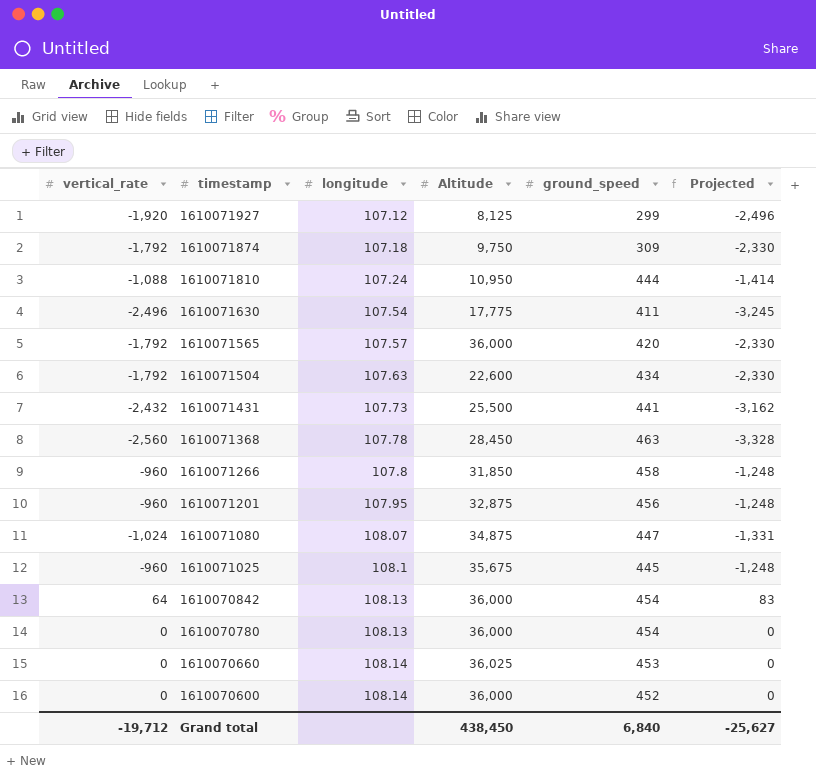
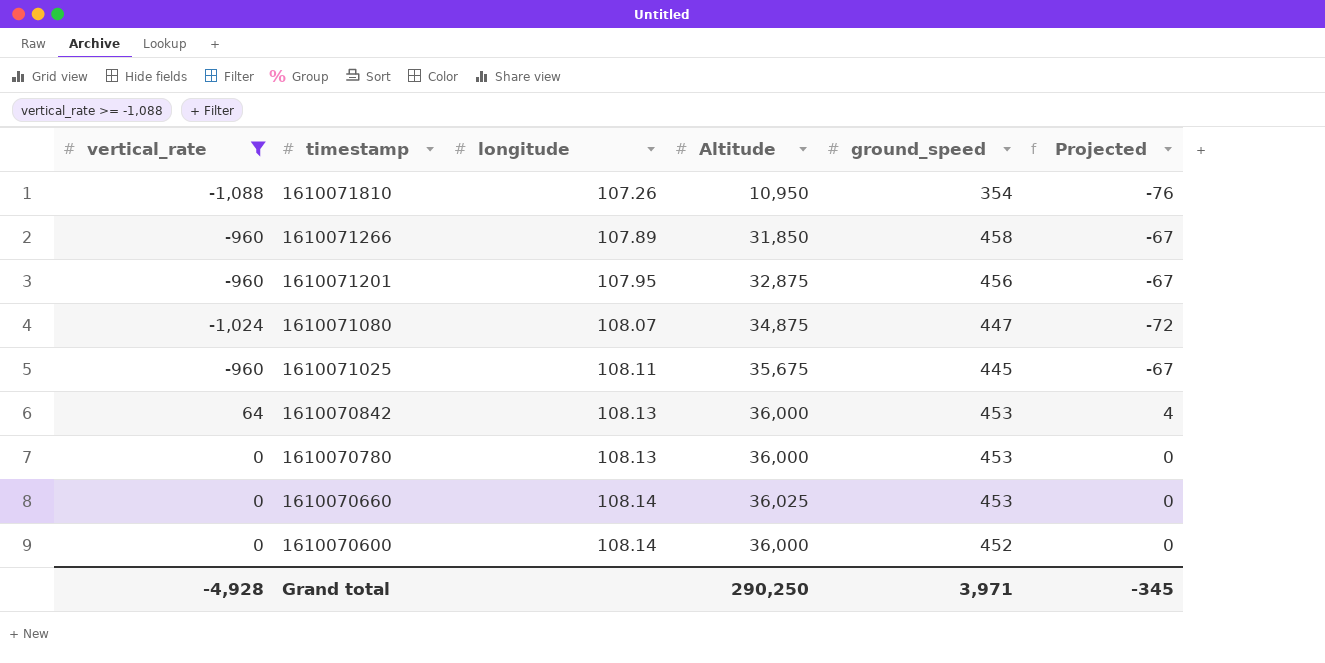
filter: none -> vertical_rate >= -1,088
column Projected | formula: [vertical_rate] * 1.3 -> [vertical_rate] * 0.07
1610071810 | longitude: 107.24 -> 107.26
1610071810 | ground_speed: 444 -> 354
1610071266 | longitude: 107.8 -> 107.89
1610071025 | longitude: 108.1 -> 108.11
1610070842 | ground_speed: 454 -> 453
1610070780 | ground_speed: 454 -> 453
Grand total | vertical_rate: -19,712 -> -4,928
Grand total | Altitude: 438,450 -> 290,250
Grand total | ground_speed: 6,840 -> 3,971
Grand total | Projected: -25,627 -> -345

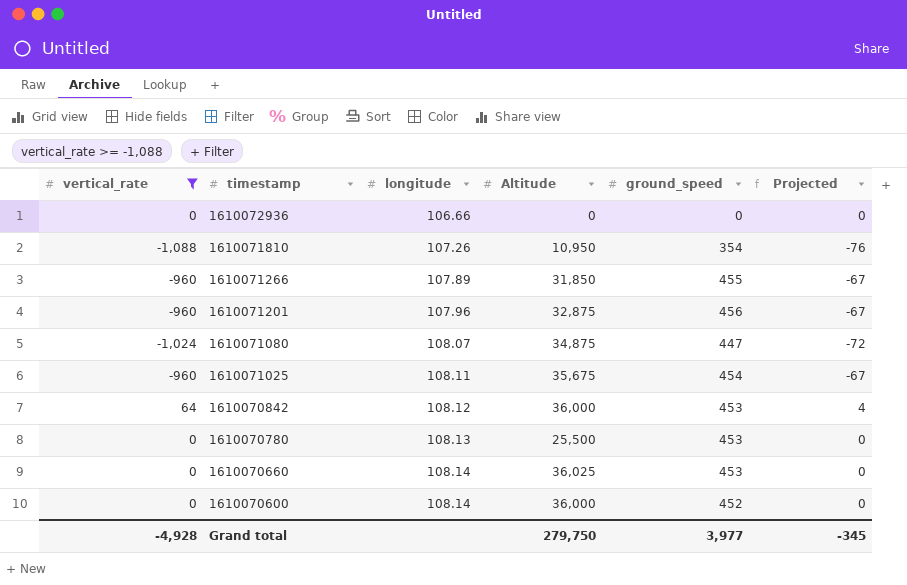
row 1610072936: none -> 0 | 106.66 | 0 | 0 | 0
1610071266 | ground_speed: 458 -> 455
1610071201 | longitude: 107.95 -> 107.96
1610071025 | ground_speed: 445 -> 454
1610070842 | longitude: 108.13 -> 108.12
1610070780 | Altitude: 36,000 -> 25,500
Grand total | Altitude: 290,250 -> 279,750
Grand total | ground_speed: 3,971 -> 3,977

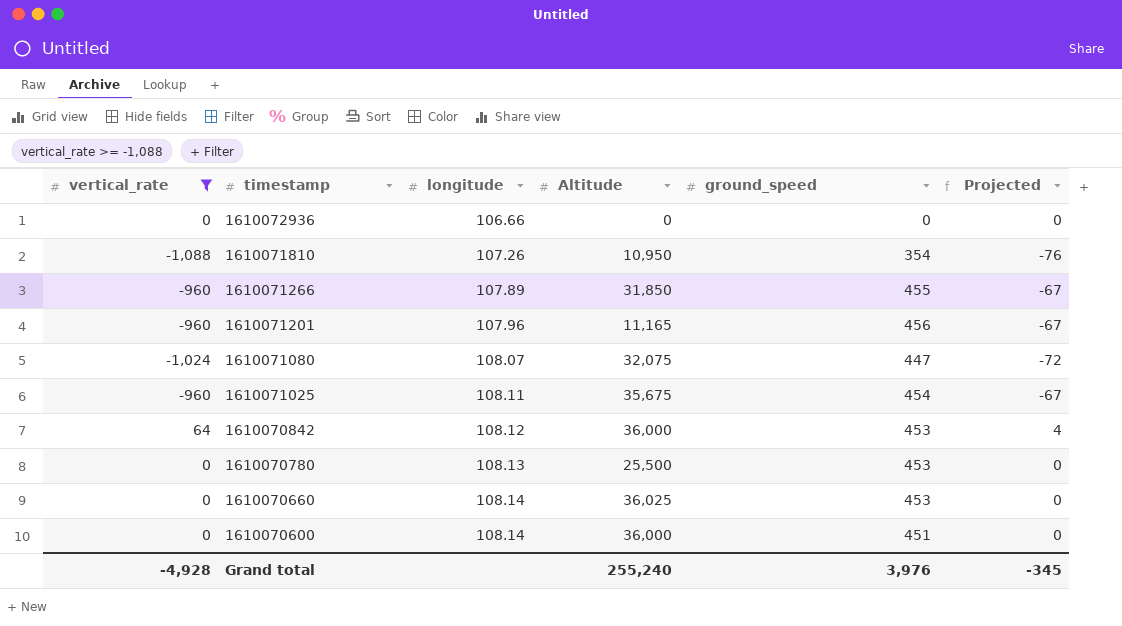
1610071201 | Altitude: 32,875 -> 11,165
1610071080 | Altitude: 34,875 -> 32,075
1610070600 | ground_speed: 452 -> 451
Grand total | Altitude: 279,750 -> 255,240
Grand total | ground_speed: 3,977 -> 3,976

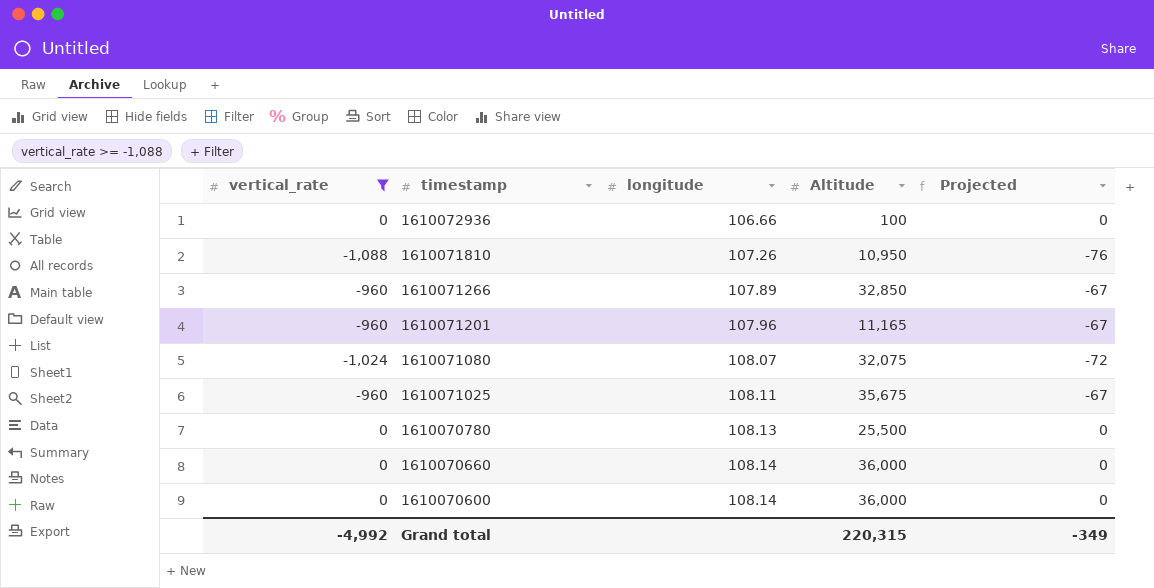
column ground_speed | position: 5 -> none
row 1610070842: 64 | 108.12 | 36,000 | 453 | 4 -> none
1610072936 | Altitude: 0 -> 100
1610071266 | Altitude: 31,850 -> 32,850
1610070660 | Altitude: 36,025 -> 36,000
Grand total | vertical_rate: -4,928 -> -4,992
Grand total | Altitude: 255,240 -> 220,315
Grand total | Projected: -345 -> -349

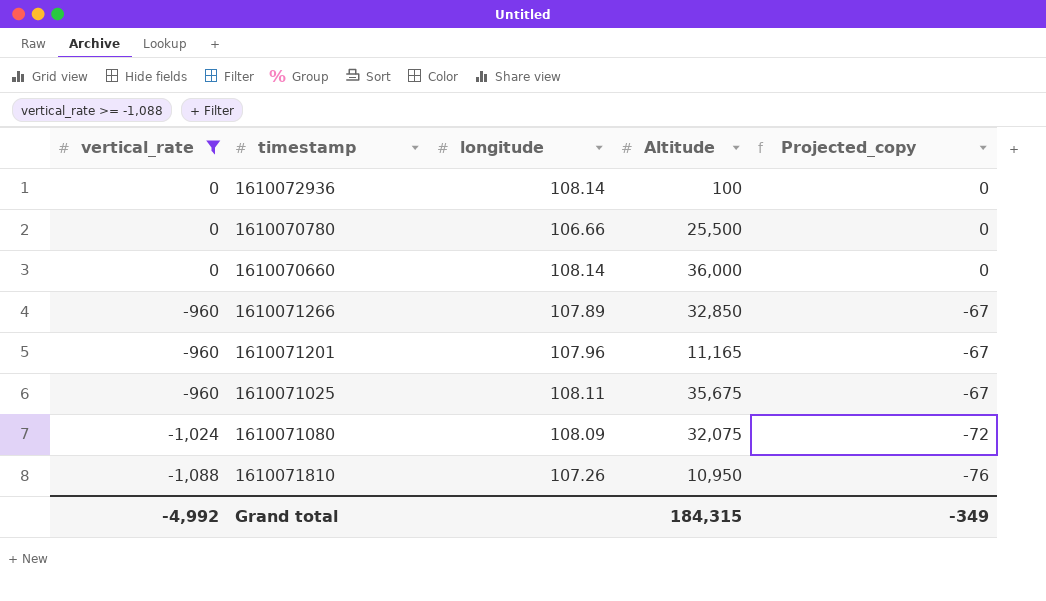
row order: timestamp descending -> vertical_rate descending
column name: Projected -> Projected_copy
row 1610070600: 0 | 108.14 | 36,000 | 0 -> none
1610072936 | longitude: 106.66 -> 108.14
1610070780 | longitude: 108.13 -> 106.66
1610071080 | longitude: 108.07 -> 108.09
Grand total | Altitude: 220,315 -> 184,315

